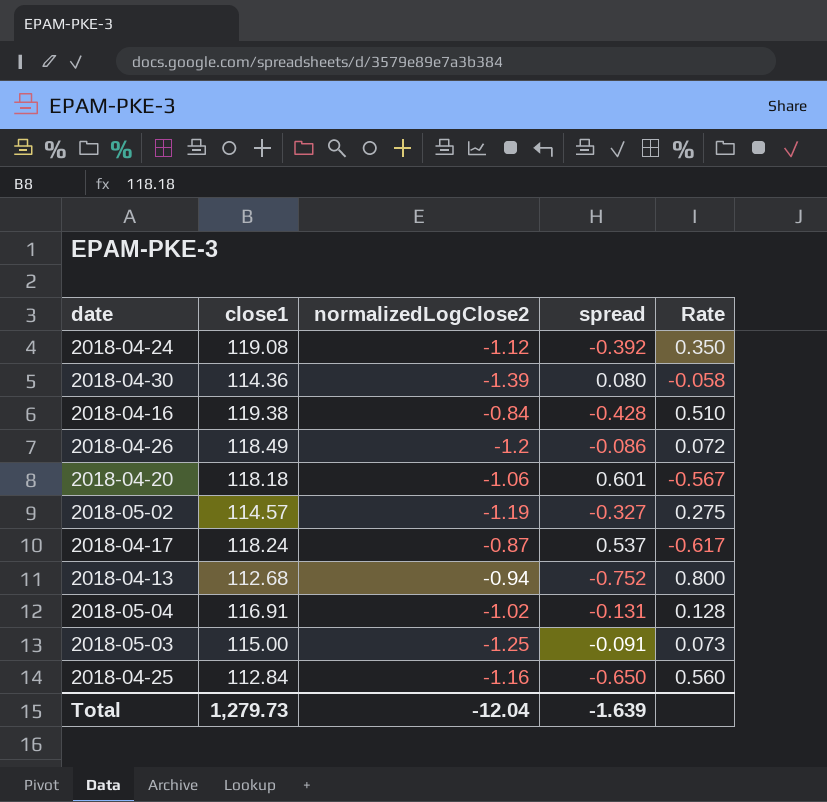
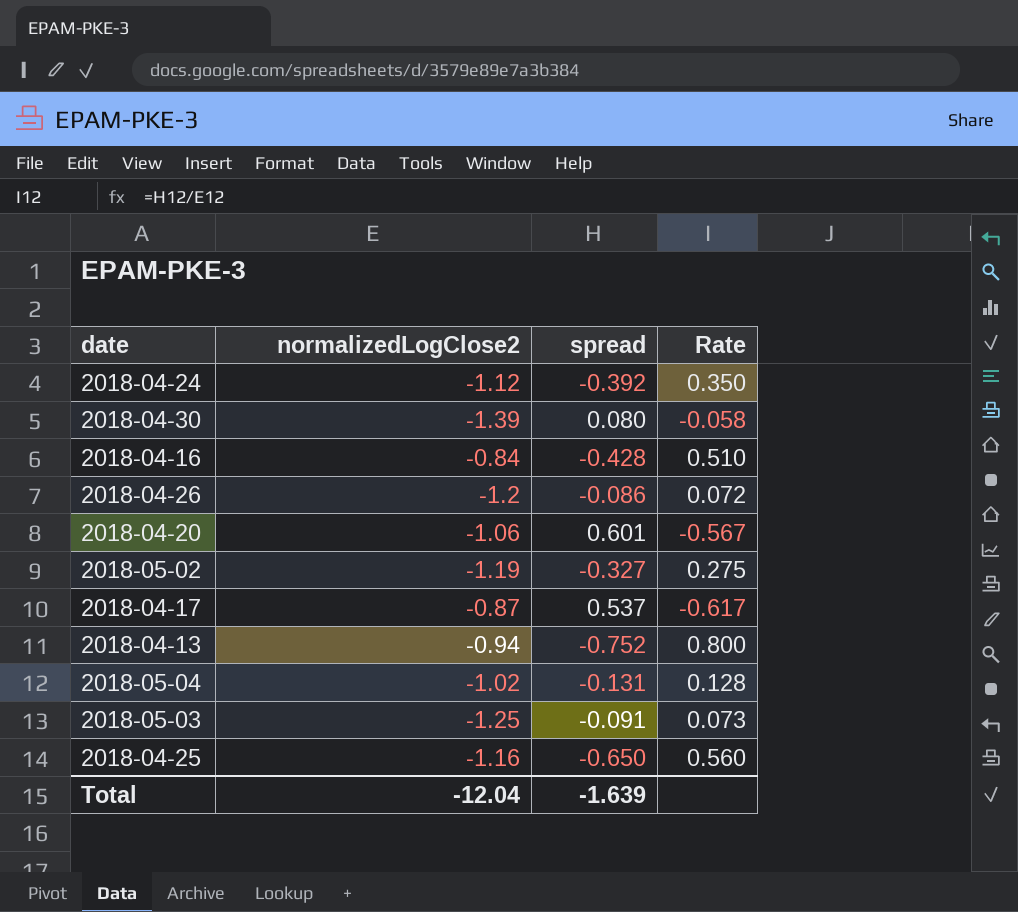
column close1 | position: 2 -> none

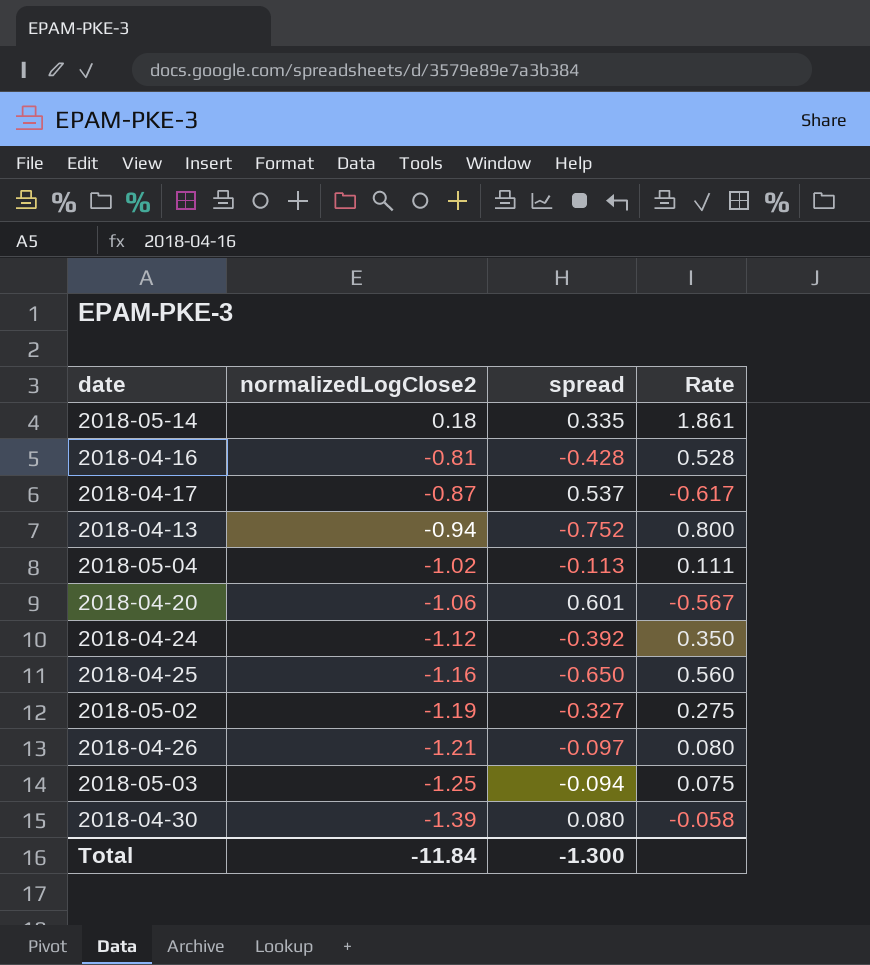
row order: none -> normalizedLogClose2 descending
row 2018-05-14: none -> 0.18 | 0.335 | 1.861
2018-04-16 | normalizedLogClose2: -0.84 -> -0.81
2018-04-16 | Rate: 0.510 -> 0.528
2018-05-04 | spread: -0.131 -> -0.113
2018-05-04 | Rate: 0.128 -> 0.111
2018-04-26 | normalizedLogClose2: -1.2 -> -1.21
2018-04-26 | spread: -0.086 -> -0.097
2018-04-26 | Rate: 0.072 -> 0.080
2018-05-03 | spread: -0.091 -> -0.094
2018-05-03 | Rate: 0.073 -> 0.075
Total | normalizedLogClose2: -12.04 -> -11.84
Total | spread: -1.639 -> -1.300

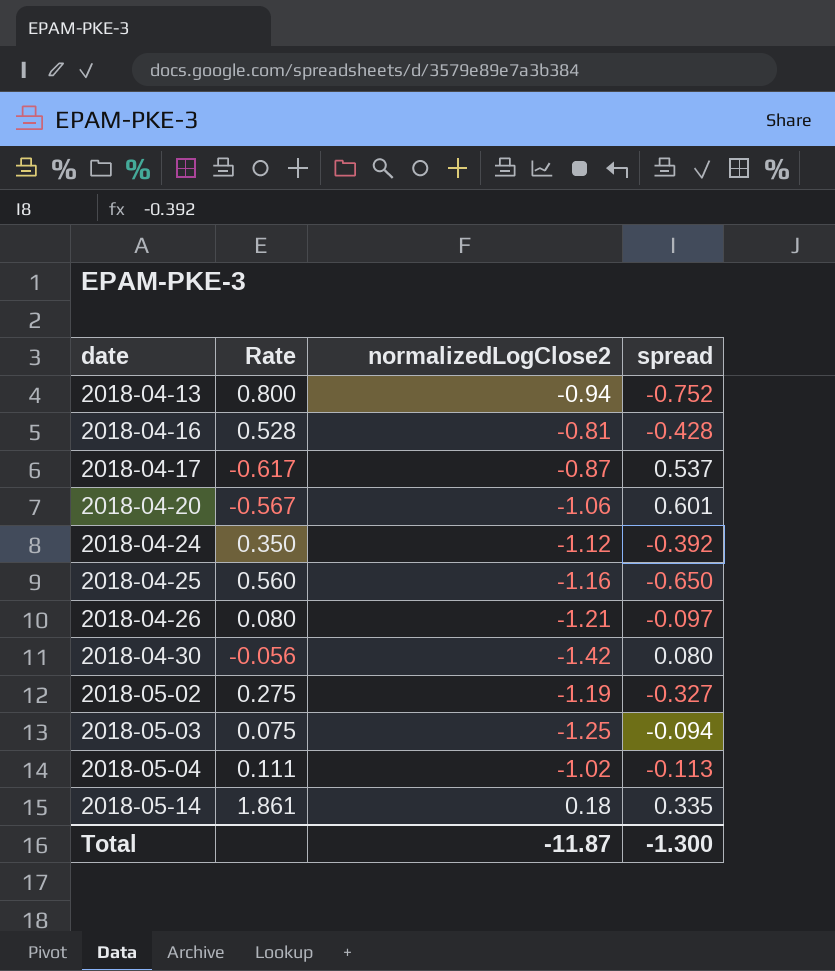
row order: normalizedLogClose2 descending -> date ascending
column Rate | position: 4 -> 2
2018-04-30 | Rate: -0.058 -> -0.056
2018-04-30 | normalizedLogClose2: -1.39 -> -1.42
Total | normalizedLogClose2: -11.84 -> -11.87

